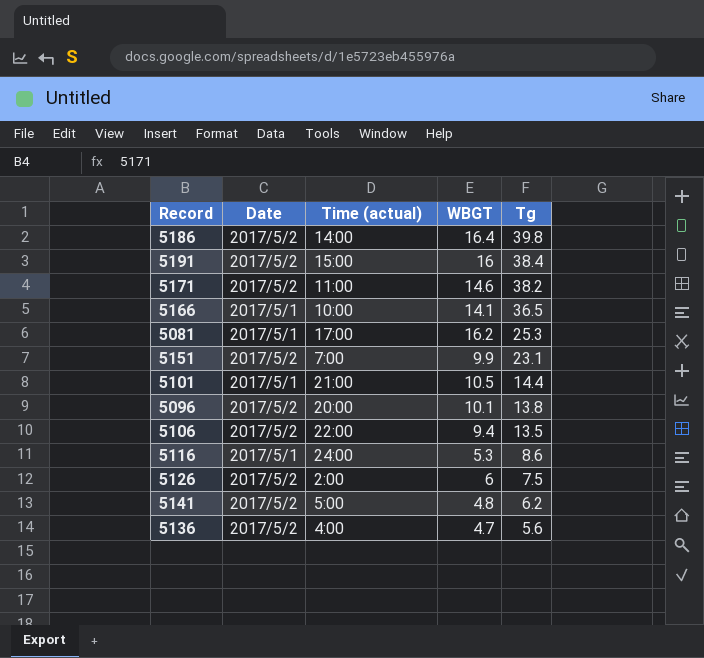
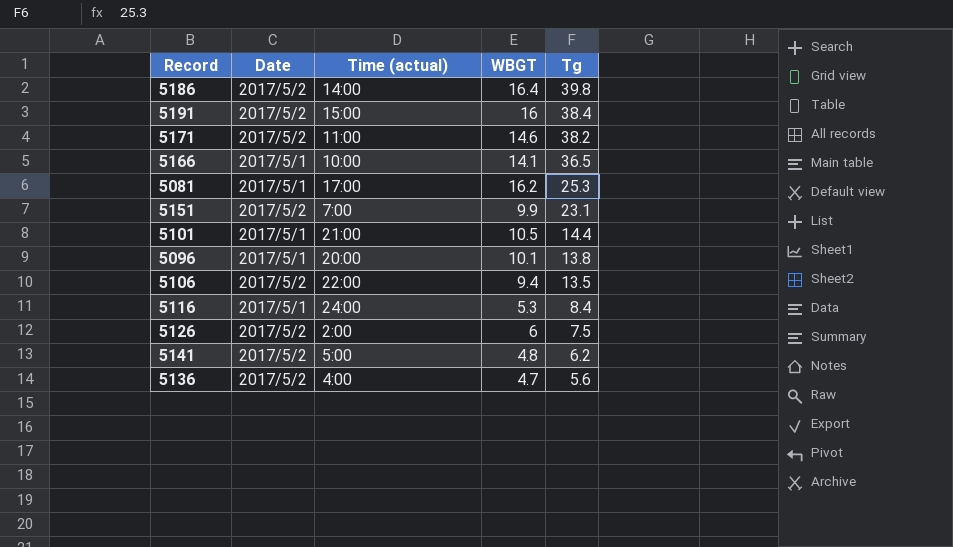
5096 | Date: 2017/5/2 -> 2017/5/1
5116 | Tg: 8.6 -> 8.4

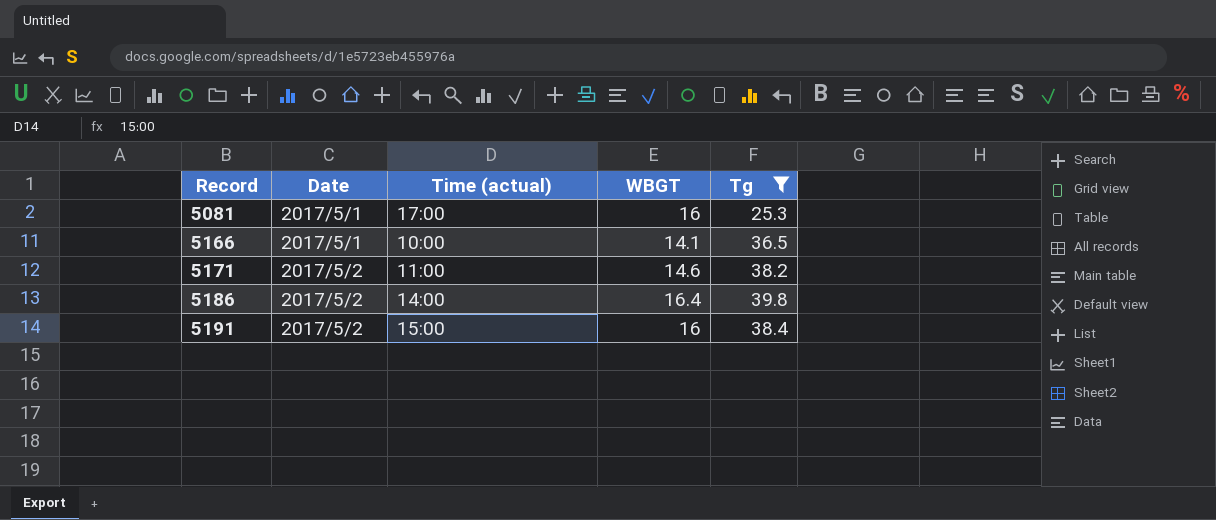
filter: none -> Tg >= 25.3
row order: Tg descending -> Record ascending
5081 | WBGT: 16.2 -> 16

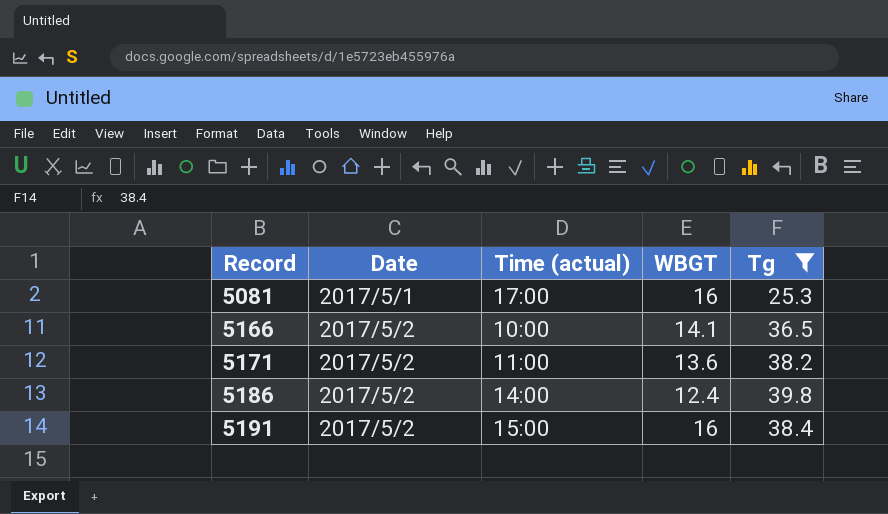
5166 | Date: 2017/5/1 -> 2017/5/2
5171 | WBGT: 14.6 -> 13.6
5186 | WBGT: 16.4 -> 12.4

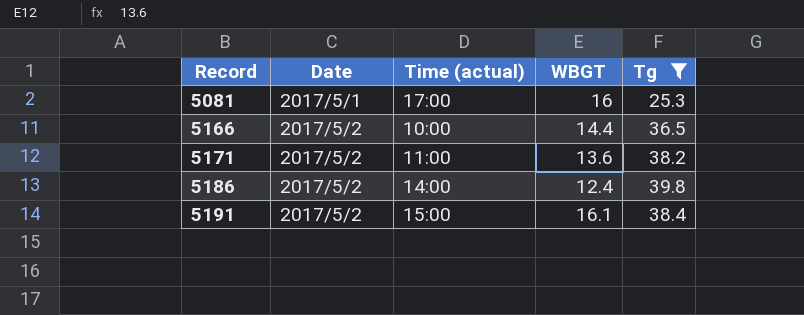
5166 | WBGT: 14.1 -> 14.4
5191 | WBGT: 16 -> 16.1

